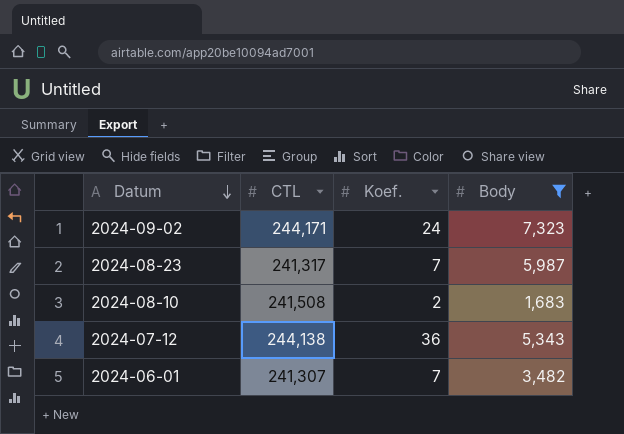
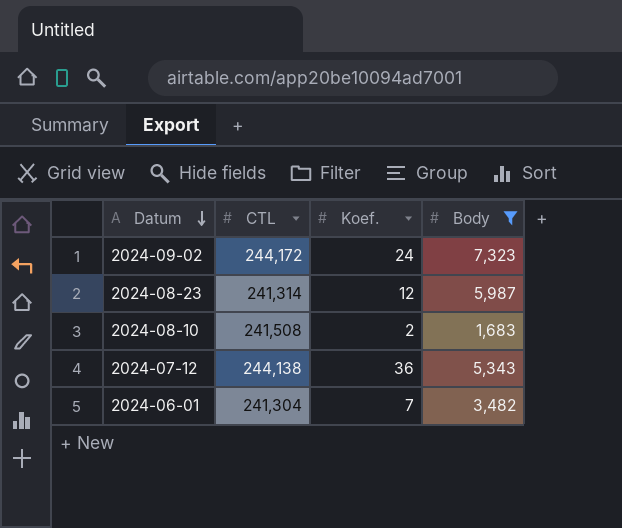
2024-09-02 | CTL: 244,171 -> 244,172
2024-08-23 | CTL: 241,317 -> 241,314
2024-08-23 | Koef.: 7 -> 12
2024-06-01 | CTL: 241,307 -> 241,304

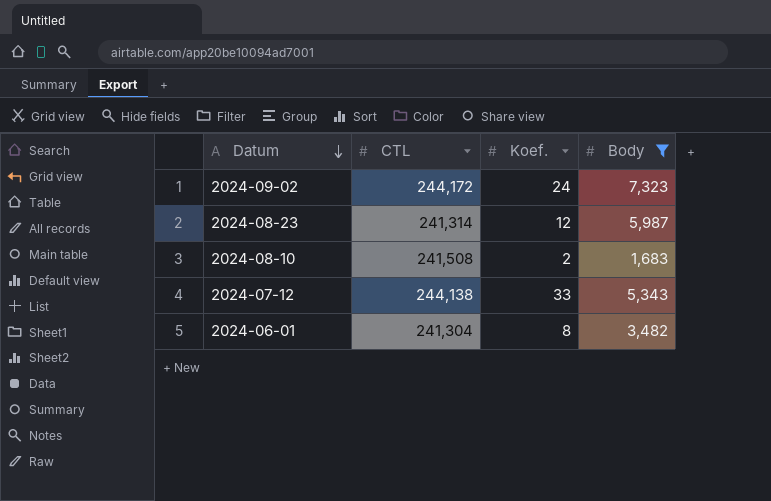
2024-07-12 | Koef.: 36 -> 33
2024-06-01 | Koef.: 7 -> 8

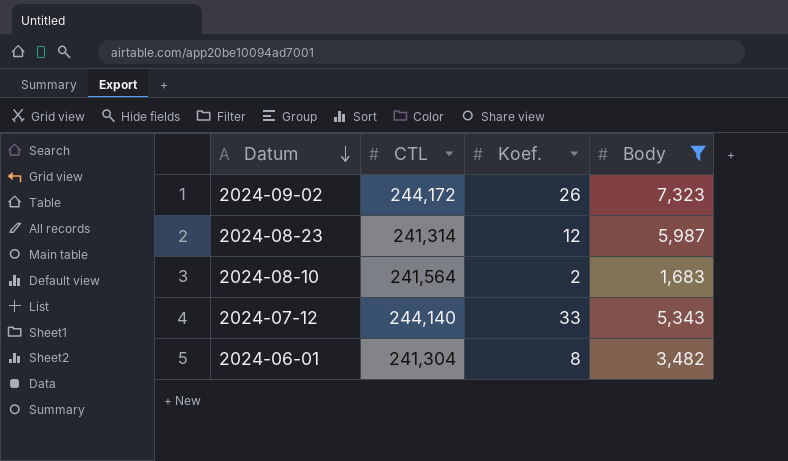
2024-09-02 | Koef.: 24 -> 26
2024-08-10 | CTL: 241,508 -> 241,564
2024-07-12 | CTL: 244,138 -> 244,140

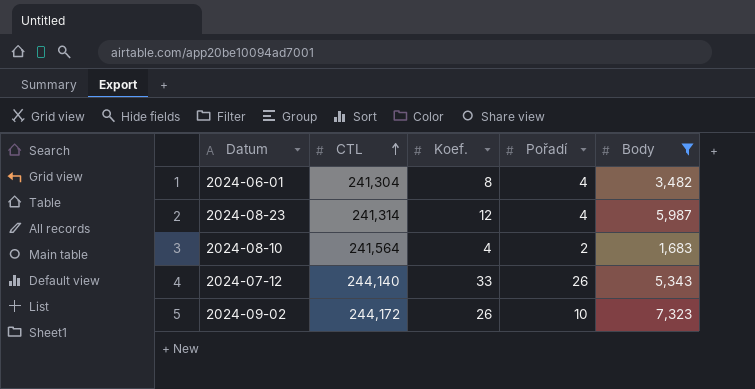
row order: Datum descending -> CTL ascending
column Pořadí | position: none -> 4
2024-08-10 | Koef.: 2 -> 4

